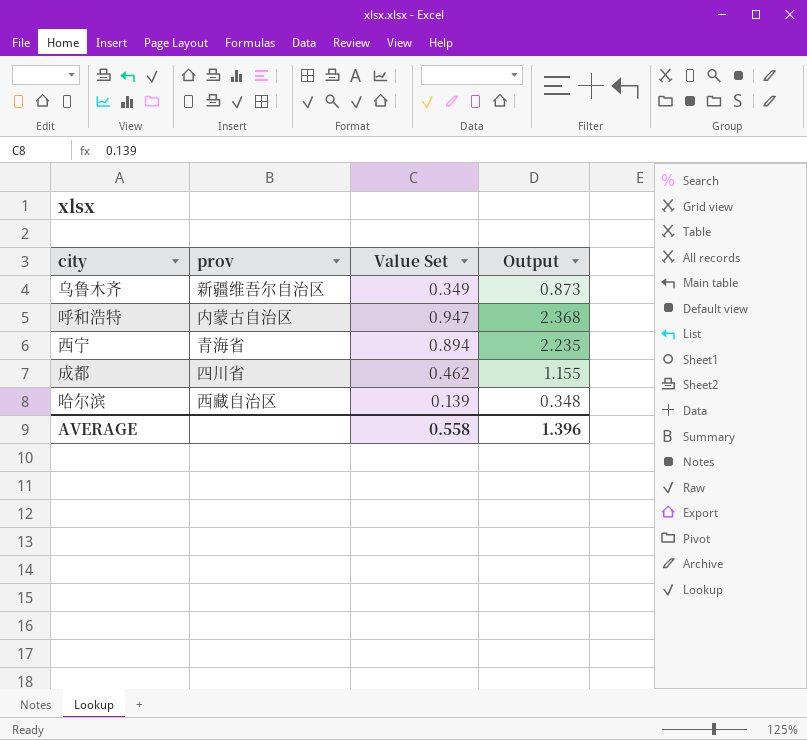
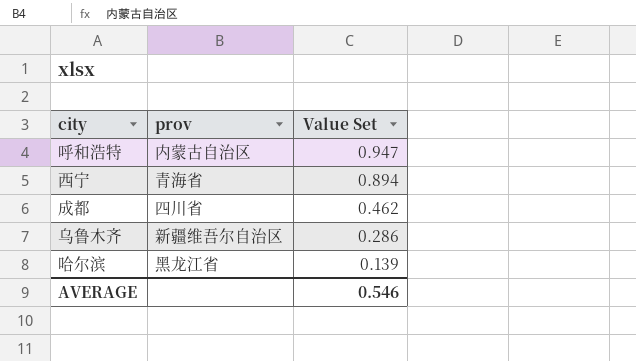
row order: none -> Value Set descending
column Output | formula: [Value Set] * 2.5 -> none
乌鲁木齐 | Value Set: 0.349 -> 0.286
哈尔滨 | prov: 西藏自治区 -> 黑龙江省
AVERAGE | Value Set: 0.558 -> 0.546

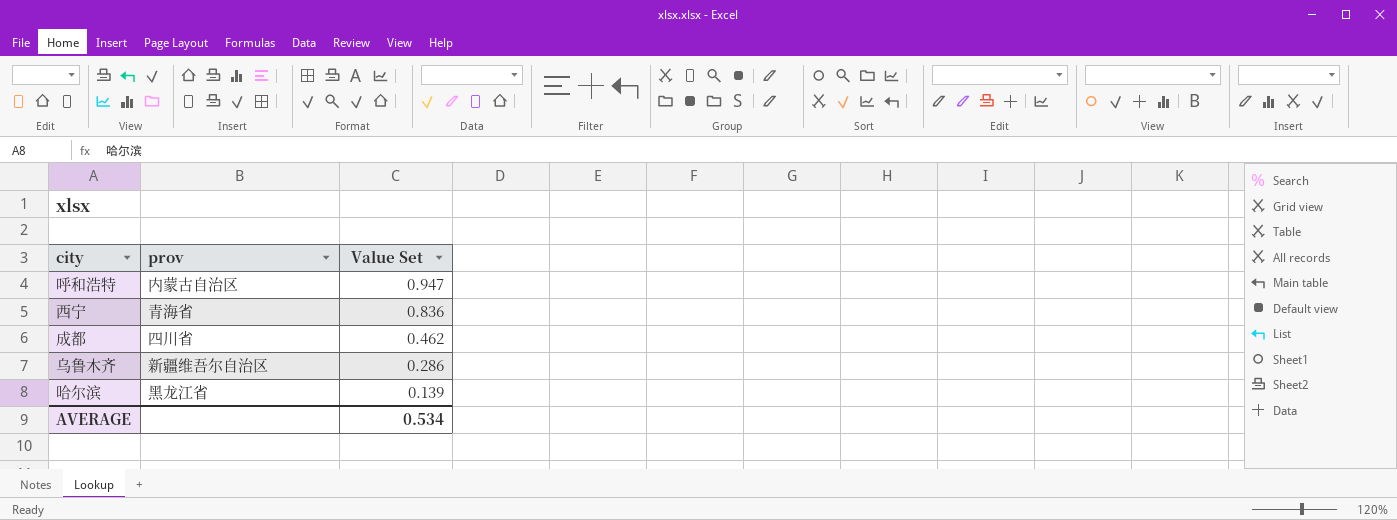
西宁 | Value Set: 0.894 -> 0.836
AVERAGE | Value Set: 0.546 -> 0.534

